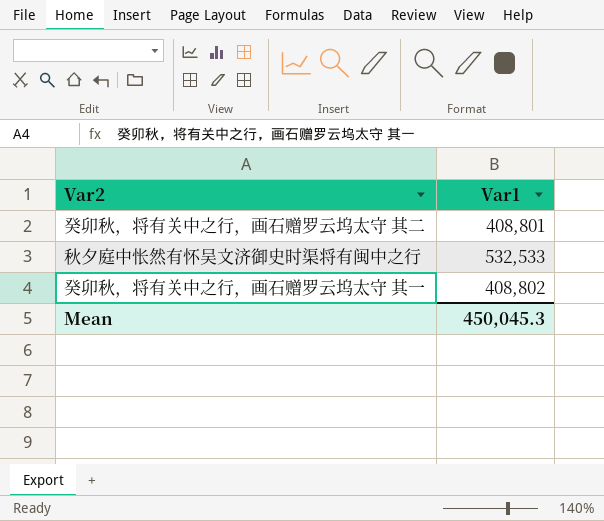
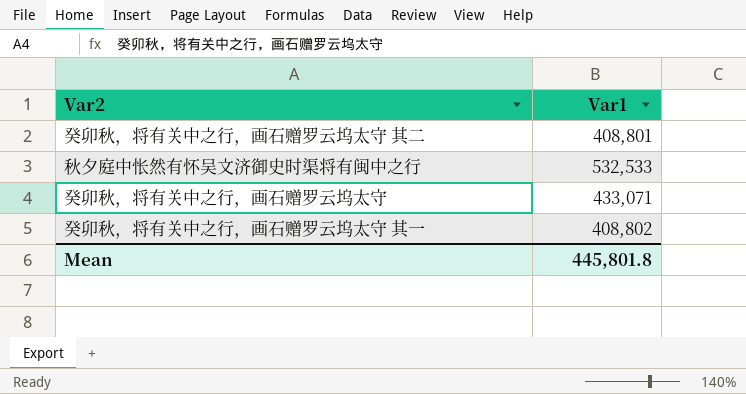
row 癸卯秋，将有关中之行，画石赠罗云坞太守: none -> 433,071
Mean | Var1: 450,045.3 -> 445,801.8

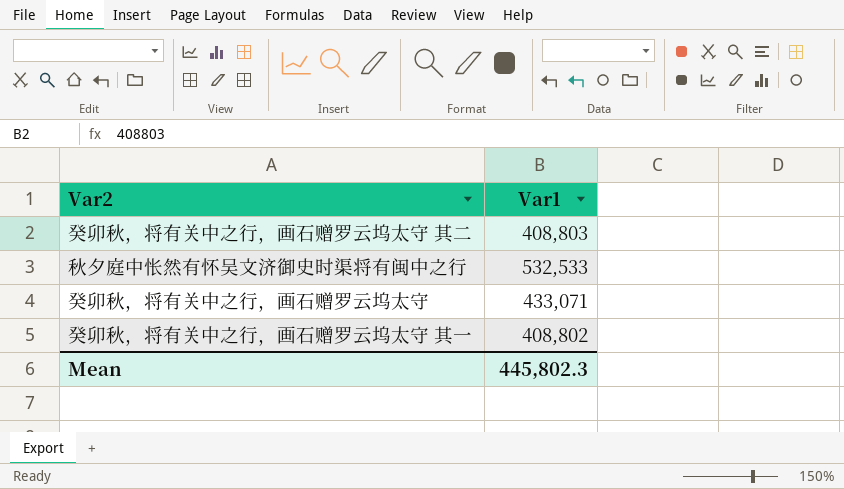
癸卯秋，将有关中之行，画石赠罗云坞太守 其二 | Var1: 408,801 -> 408,803
Mean | Var1: 445,801.8 -> 445,802.3

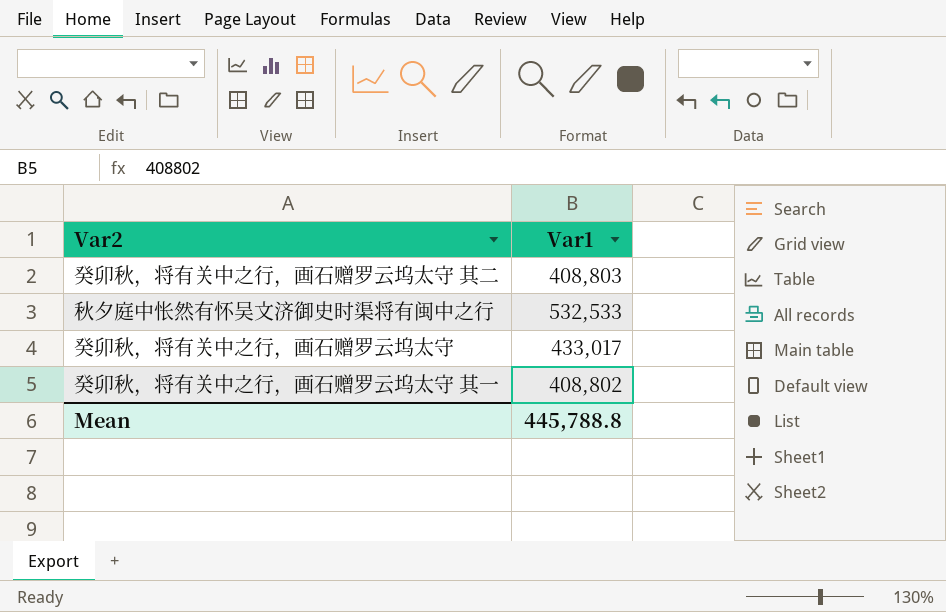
癸卯秋，将有关中之行，画石赠罗云坞太守 | Var1: 433,071 -> 433,017
Mean | Var1: 445,802.3 -> 445,788.8

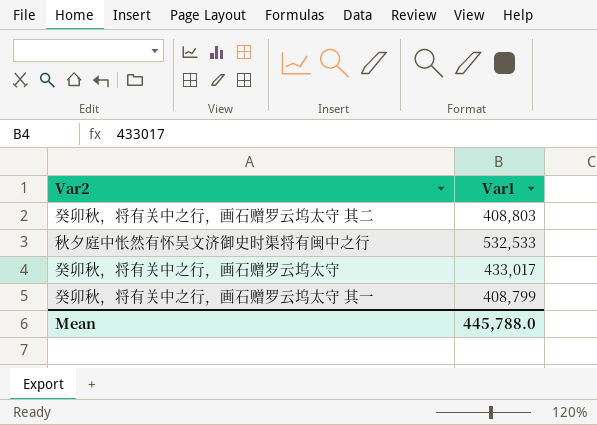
癸卯秋，将有关中之行，画石赠罗云坞太守 其一 | Var1: 408,802 -> 408,799
Mean | Var1: 445,788.8 -> 445,788.0

